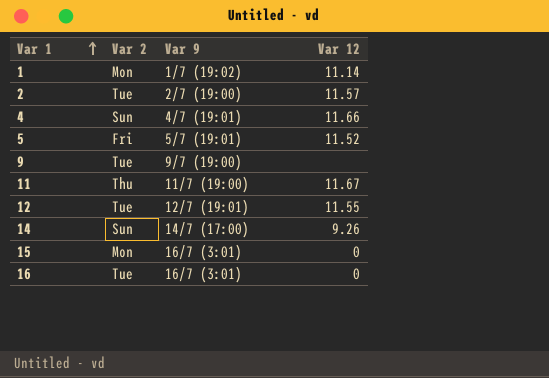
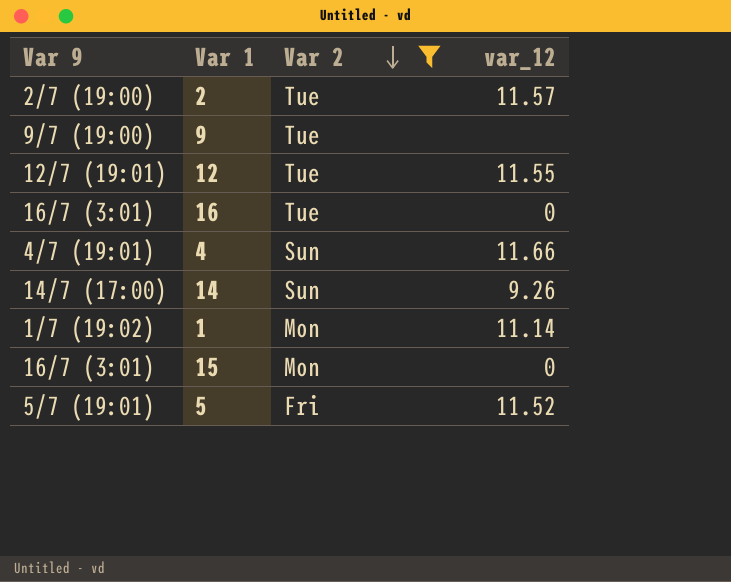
filter: none -> Var 2 != Thu
row order: Var 1 ascending -> Var 2 descending
column Var 9 | position: 3 -> 1
column name: Var 12 -> var_12

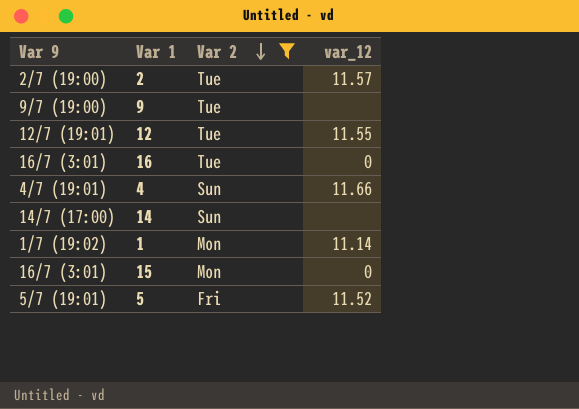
14 | var_12: 9.26 -> none

